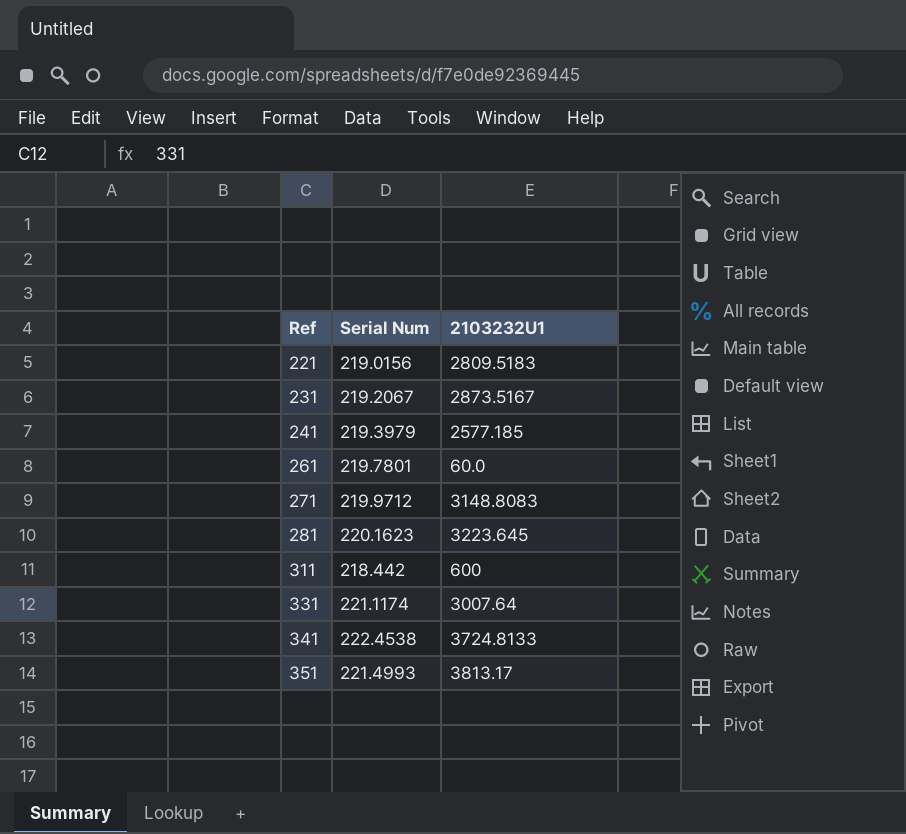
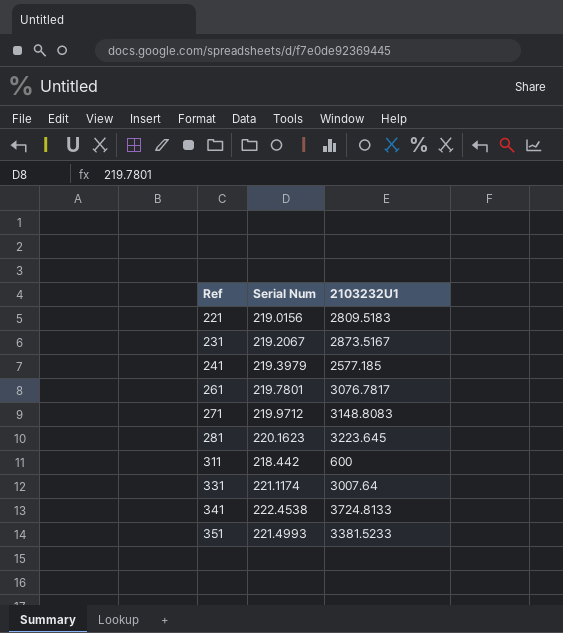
261 | 2103232U1: 60.0 -> 3076.7817
351 | 2103232U1: 3813.17 -> 3381.5233

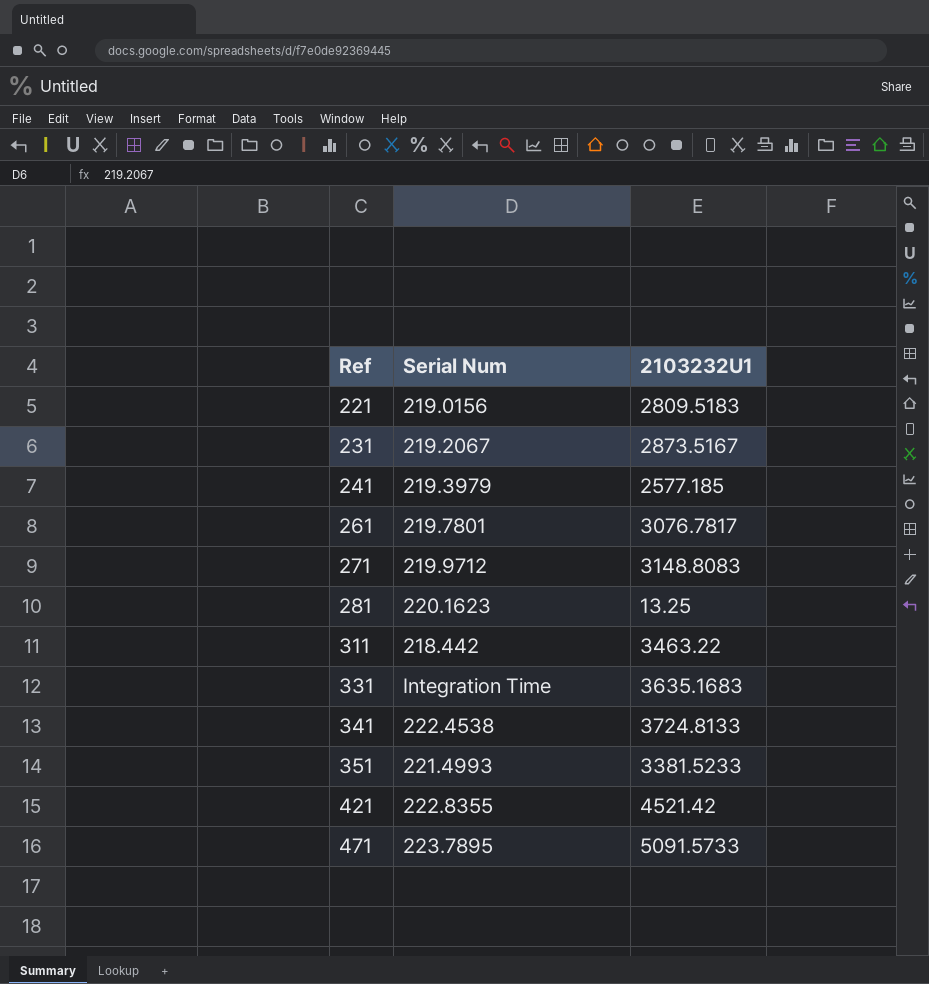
281 | 2103232U1: 3223.645 -> 13.25
311 | 2103232U1: 600 -> 3463.22
331 | Serial Num: 221.1174 -> Integration Time
331 | 2103232U1: 3007.64 -> 3635.1683
row 421: none -> 222.8355 | 4521.42
row 471: none -> 223.7895 | 5091.5733

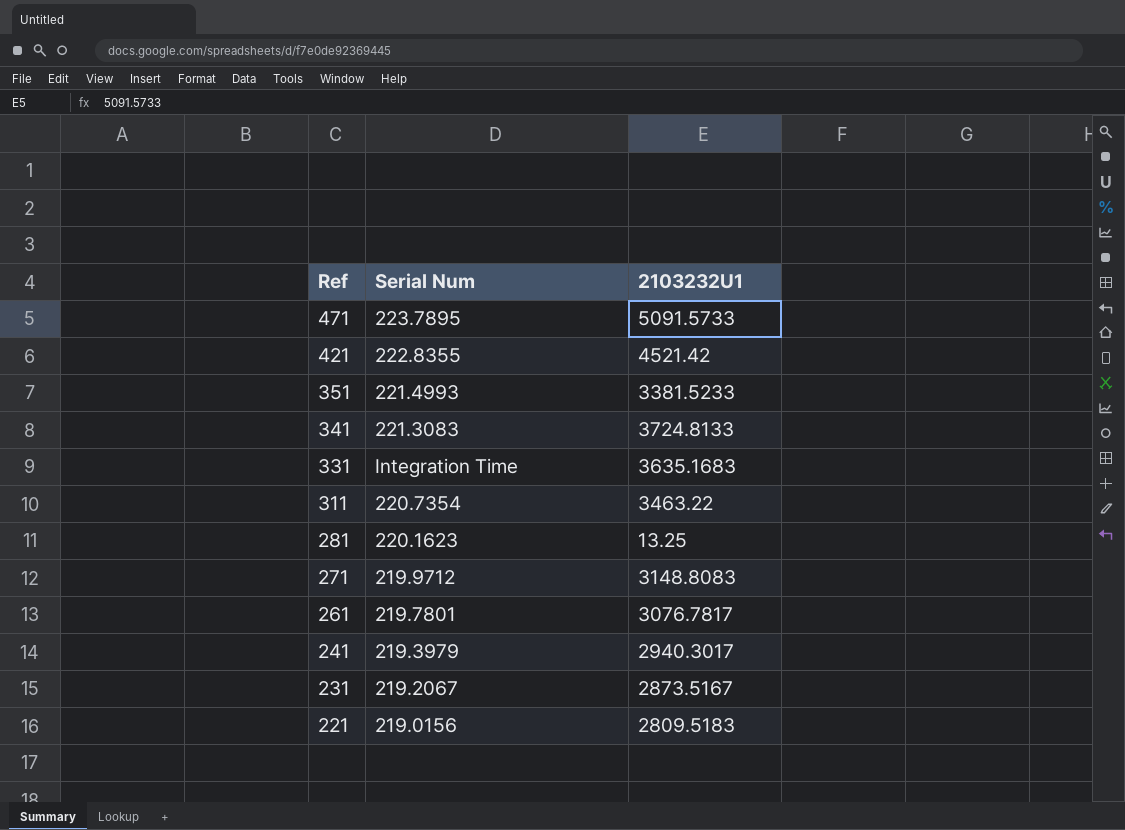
row order: Ref ascending -> Ref descending
341 | Serial Num: 222.4538 -> 221.3083
311 | Serial Num: 218.442 -> 220.7354
241 | 2103232U1: 2577.185 -> 2940.3017

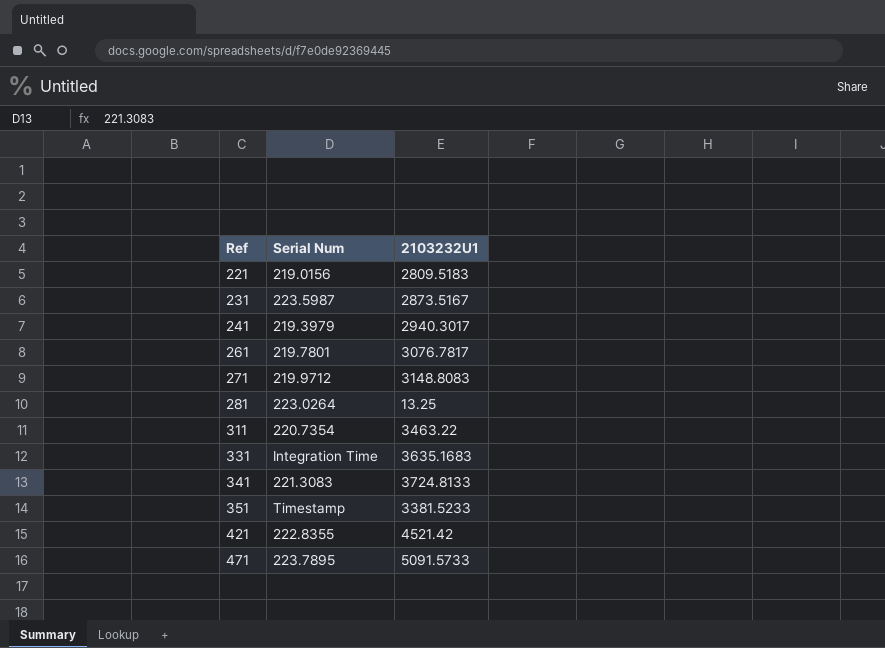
row order: Ref descending -> Ref ascending
231 | Serial Num: 219.2067 -> 223.5987
281 | Serial Num: 220.1623 -> 223.0264
351 | Serial Num: 221.4993 -> Timestamp

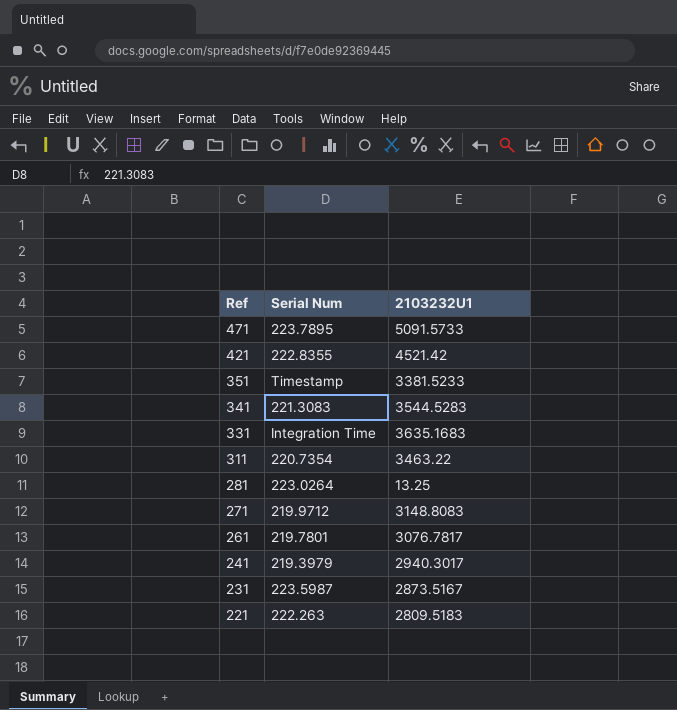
row order: Ref ascending -> Ref descending
341 | 2103232U1: 3724.8133 -> 3544.5283
221 | Serial Num: 219.0156 -> 222.263

